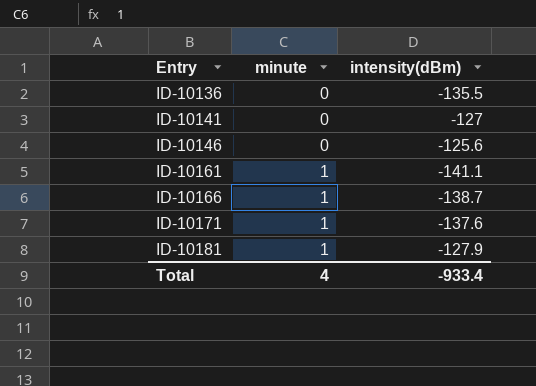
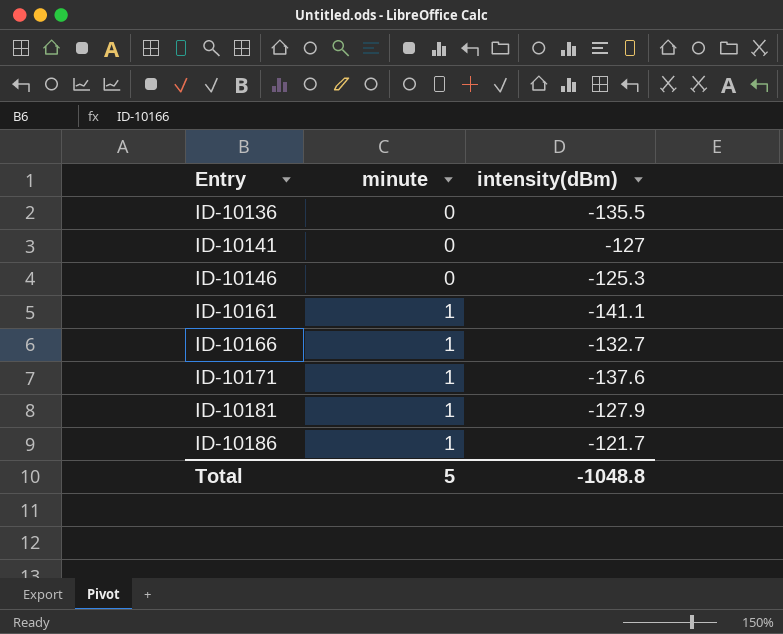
ID-10146 | intensity(dBm): -125.6 -> -125.3
ID-10166 | intensity(dBm): -138.7 -> -132.7
row ID-10186: none -> 1 | -121.7
Total | minute: 4 -> 5
Total | intensity(dBm): -933.4 -> -1048.8

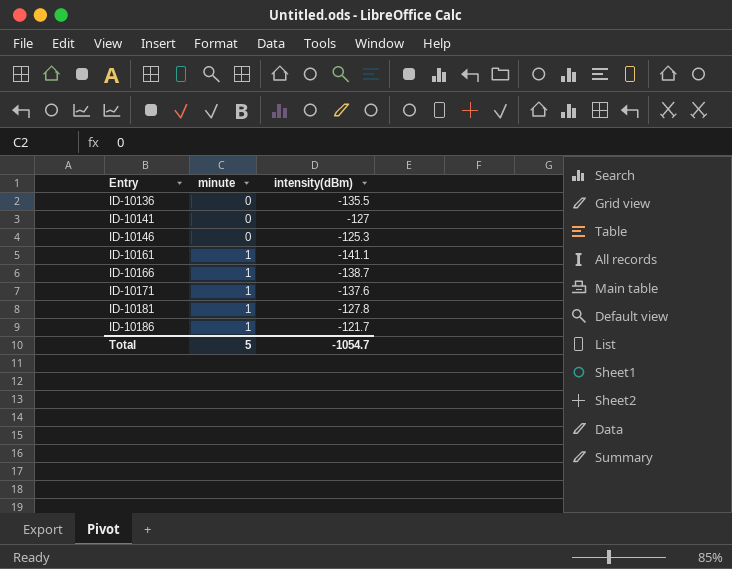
ID-10166 | intensity(dBm): -132.7 -> -138.7
ID-10181 | intensity(dBm): -127.9 -> -127.8
Total | intensity(dBm): -1048.8 -> -1054.7

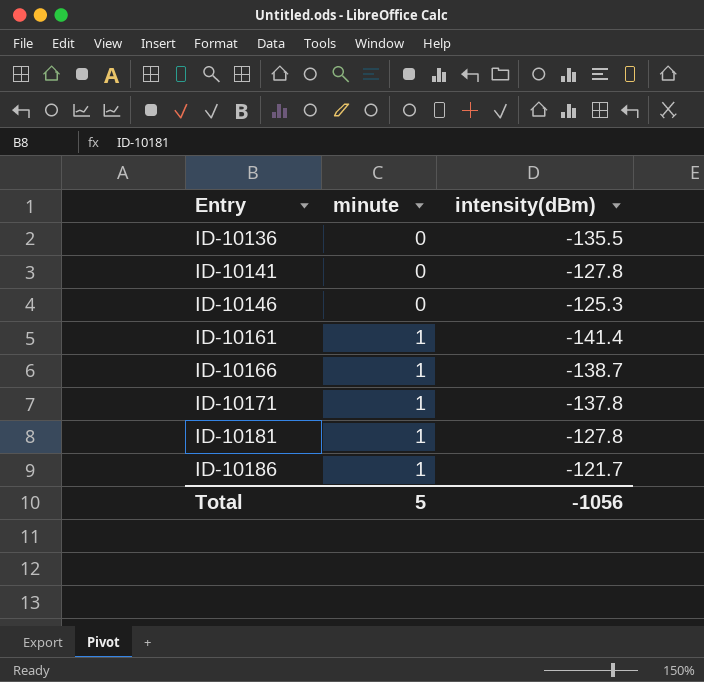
ID-10141 | intensity(dBm): -127 -> -127.8
ID-10161 | intensity(dBm): -141.1 -> -141.4
ID-10171 | intensity(dBm): -137.6 -> -137.8
Total | intensity(dBm): -1054.7 -> -1056

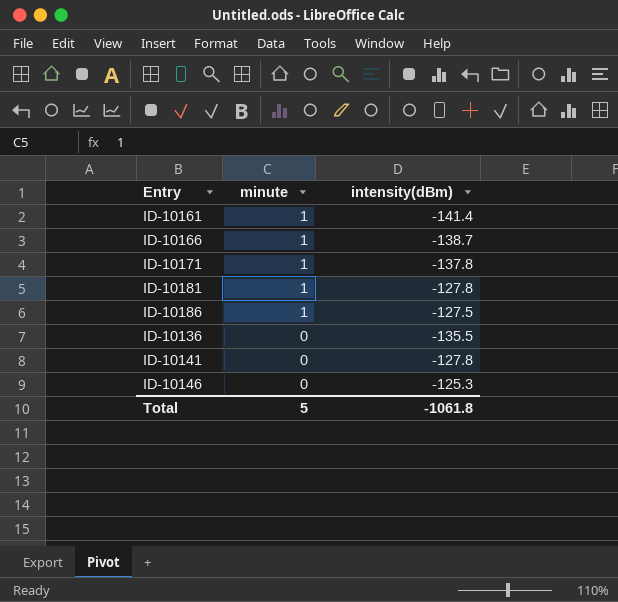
row order: Entry ascending -> minute descending
ID-10186 | intensity(dBm): -121.7 -> -127.5
Total | intensity(dBm): -1056 -> -1061.8

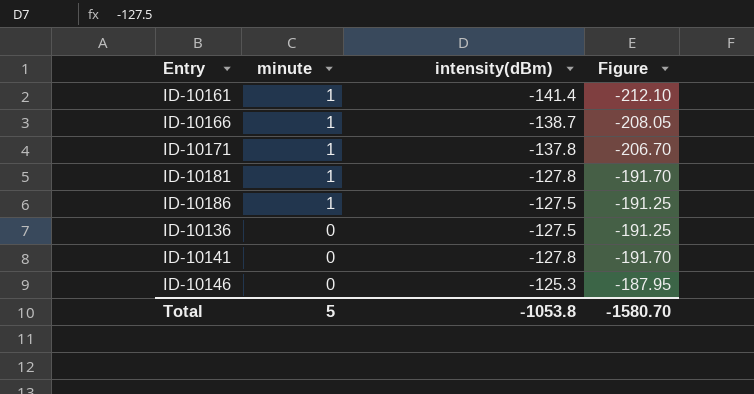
column Figure | formula: none -> [intensity(dBm)] * 1.5
ID-10136 | intensity(dBm): -135.5 -> -127.5
Total | intensity(dBm): -1061.8 -> -1053.8

